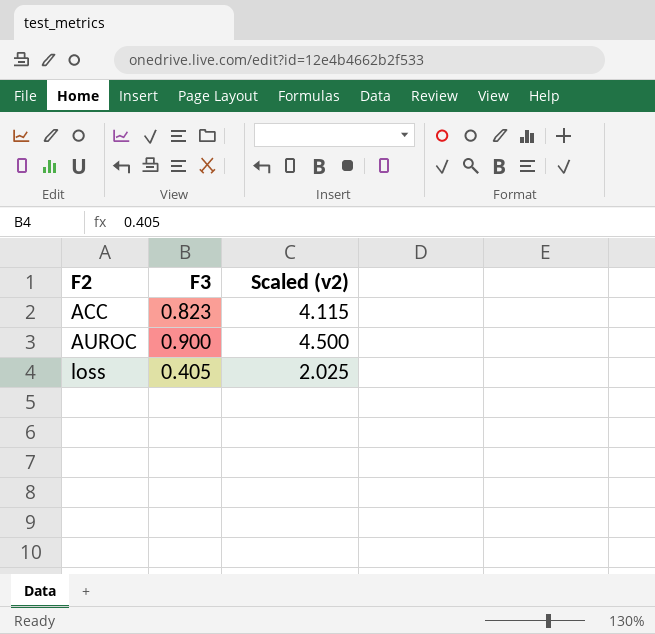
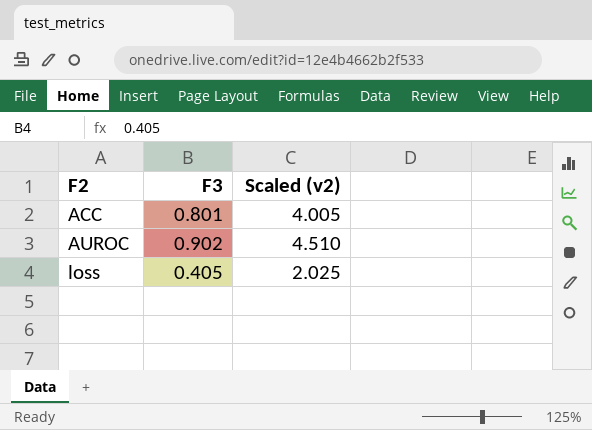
ACC | F3: 0.823 -> 0.801
ACC | Scaled (v2): 4.115 -> 4.005
AUROC | F3: 0.900 -> 0.902
AUROC | Scaled (v2): 4.500 -> 4.510

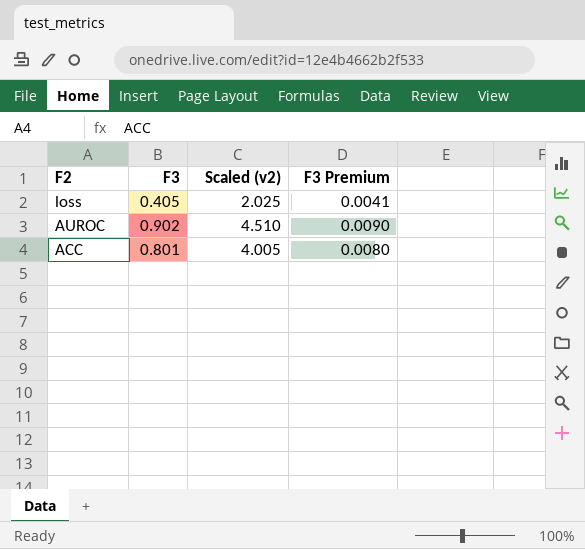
row order: F2 ascending -> F2 descending
column F3 Premium | formula: none -> [F3] * 0.01

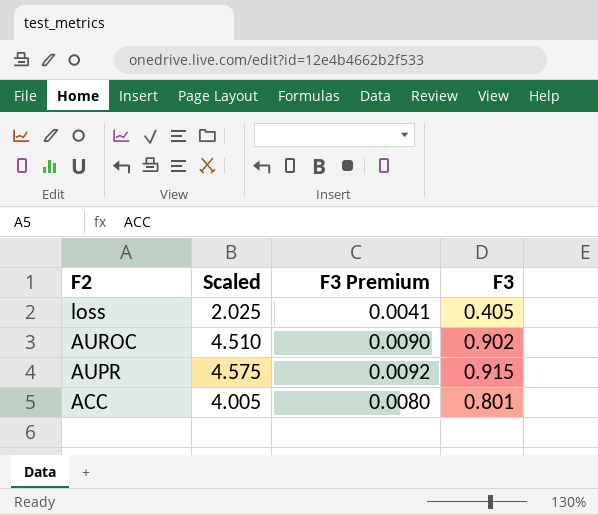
column name: Scaled (v2) -> Scaled
column F3 | position: 2 -> 4
row AUPR: none -> 4.575 | 0.0092 | 0.915

